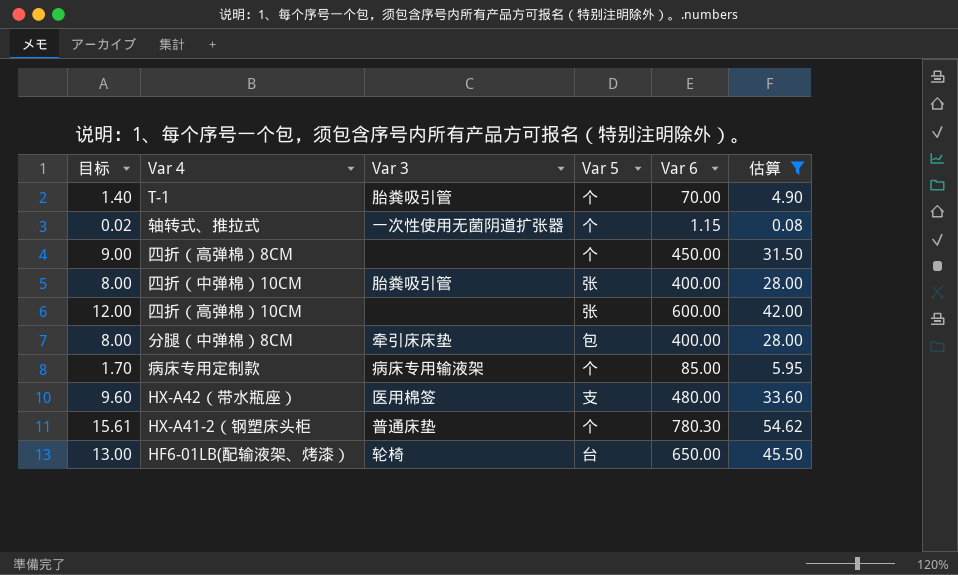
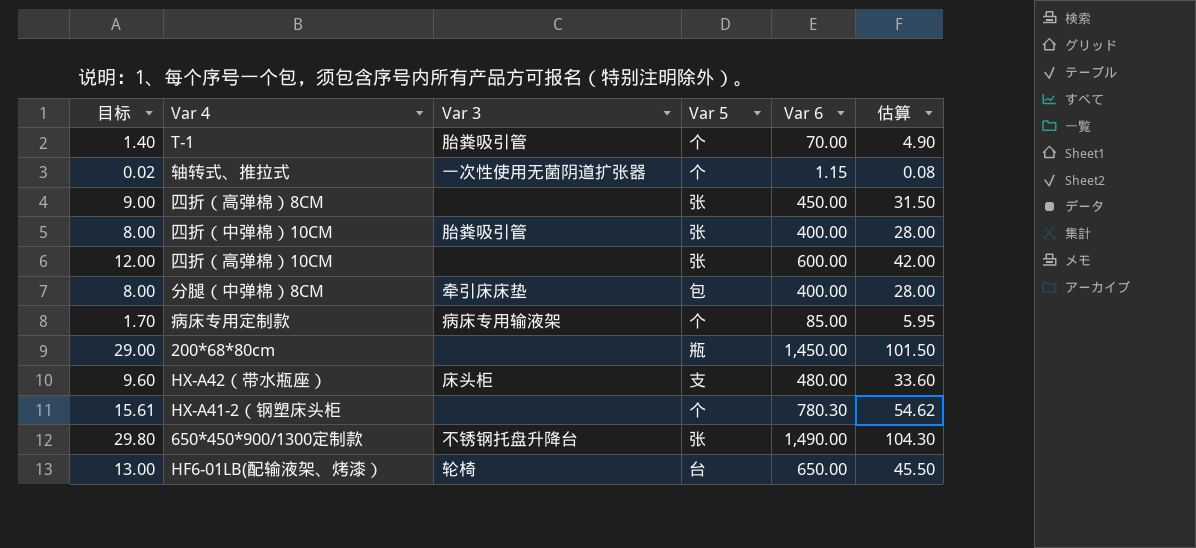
filter: 估算 <= 54.62 -> none
四折（高弹棉）8CM | Var 5: 个 -> 张
HX-A42（带水瓶座） | Var 3: 医用棉签 -> 床头柜
HX-A41-2（钢塑床头柜 | Var 3: 普通床垫 -> none

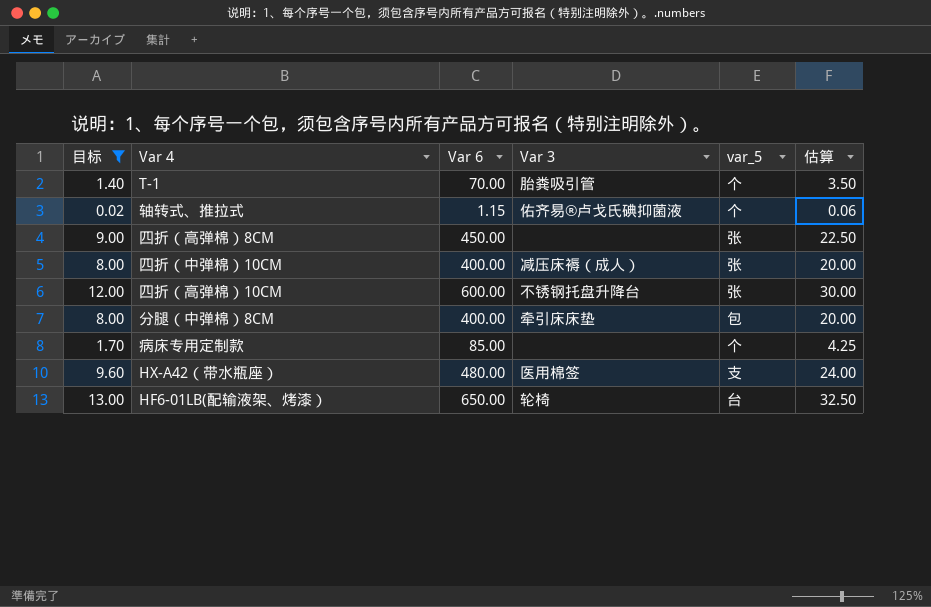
filter: none -> 目标 <= 13.00
column Var 6 | position: 5 -> 3
column name: Var 5 -> var_5
column 估算 | formula: [Var 6] * 0.07 -> [Var 6] * 0.05
轴转式、推拉式 | Var 3: 一次性使用无菌阴道扩张器 -> 佑齐易®卢戈氏碘抑菌液
四折（中弹棉）10CM | Var 3: 胎粪吸引管 -> 减压床褥（成人）
四折（高弹棉）10CM | Var 3: none -> 不锈钢托盘升降台
病床专用定制款 | Var 3: 病床专用输液架 -> none
HX-A42（带水瓶座） | Var 3: 床头柜 -> 医用棉签

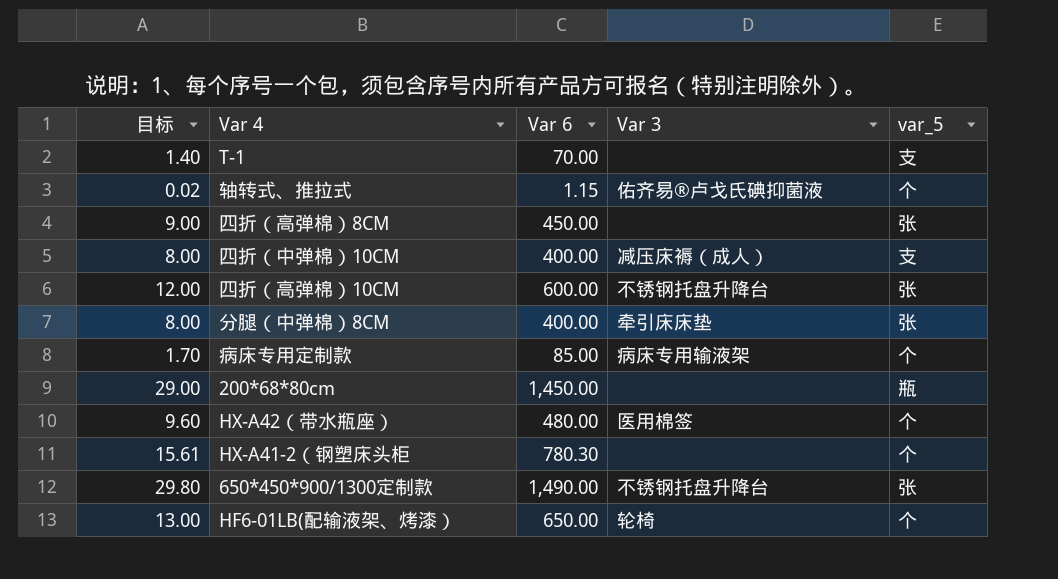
filter: 目标 <= 13.00 -> none
column 估算 | formula: [Var 6] * 0.05 -> none
T-1 | Var 3: 胎粪吸引管 -> none
T-1 | var_5: 个 -> 支
四折（中弹棉）10CM | var_5: 张 -> 支
分腿（中弹棉）8CM | var_5: 包 -> 张
病床专用定制款 | Var 3: none -> 病床专用输液架
HX-A42（带水瓶座） | var_5: 支 -> 个
HF6-01LB(配输液架、烤漆） | var_5: 台 -> 个

